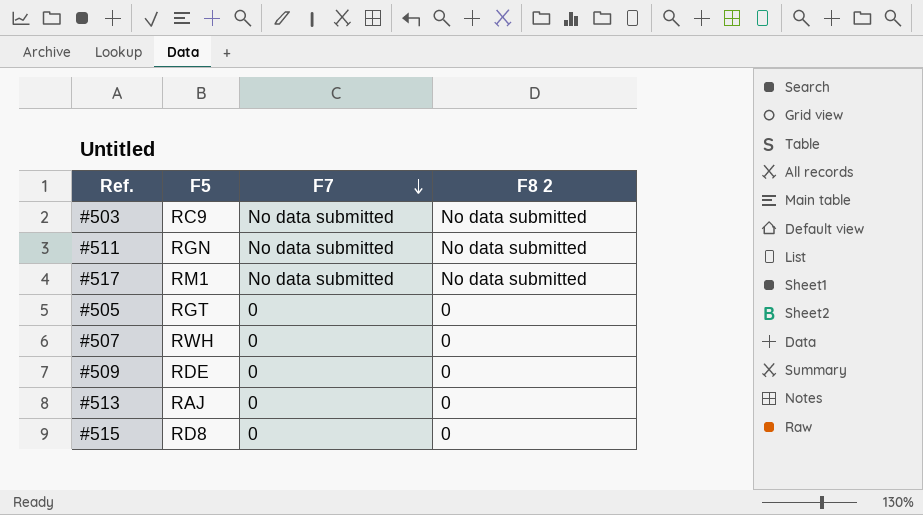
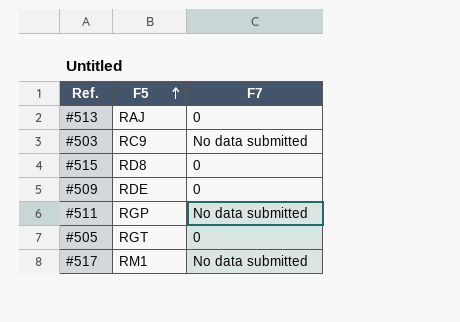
row order: F7 descending -> F5 ascending
column F8 2 | position: 4 -> none
row #507: RWH | 0 | 0 -> none
#511 | F5: RGN -> RGP

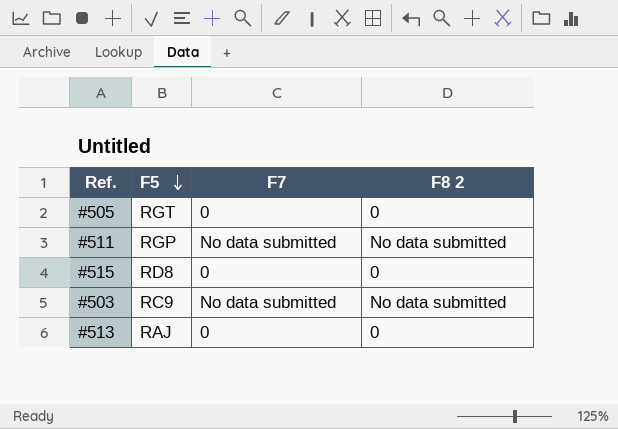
row order: F5 ascending -> F5 descending
column F8 2 | position: none -> 4
row #509: RDE | 0 -> none
row #517: RM1 | No data submitted -> none

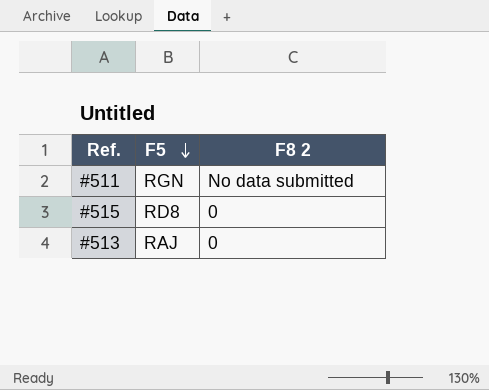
column F7 | position: 3 -> none
row #505: RGT | 0 | 0 -> none
row #503: RC9 | No data submitted | No data submitted -> none
#511 | F5: RGP -> RGN

